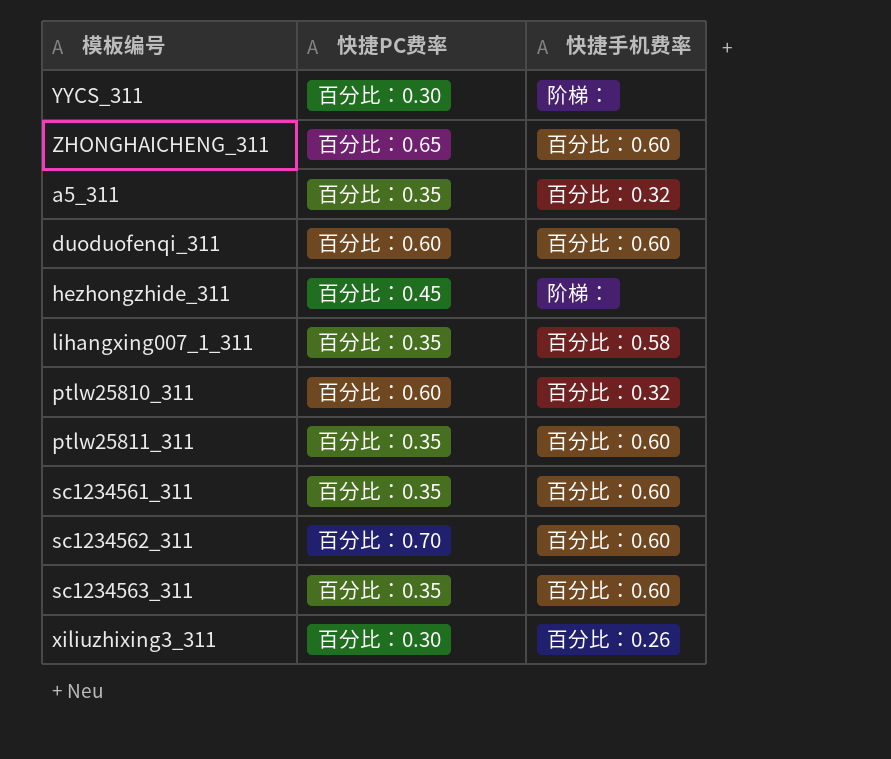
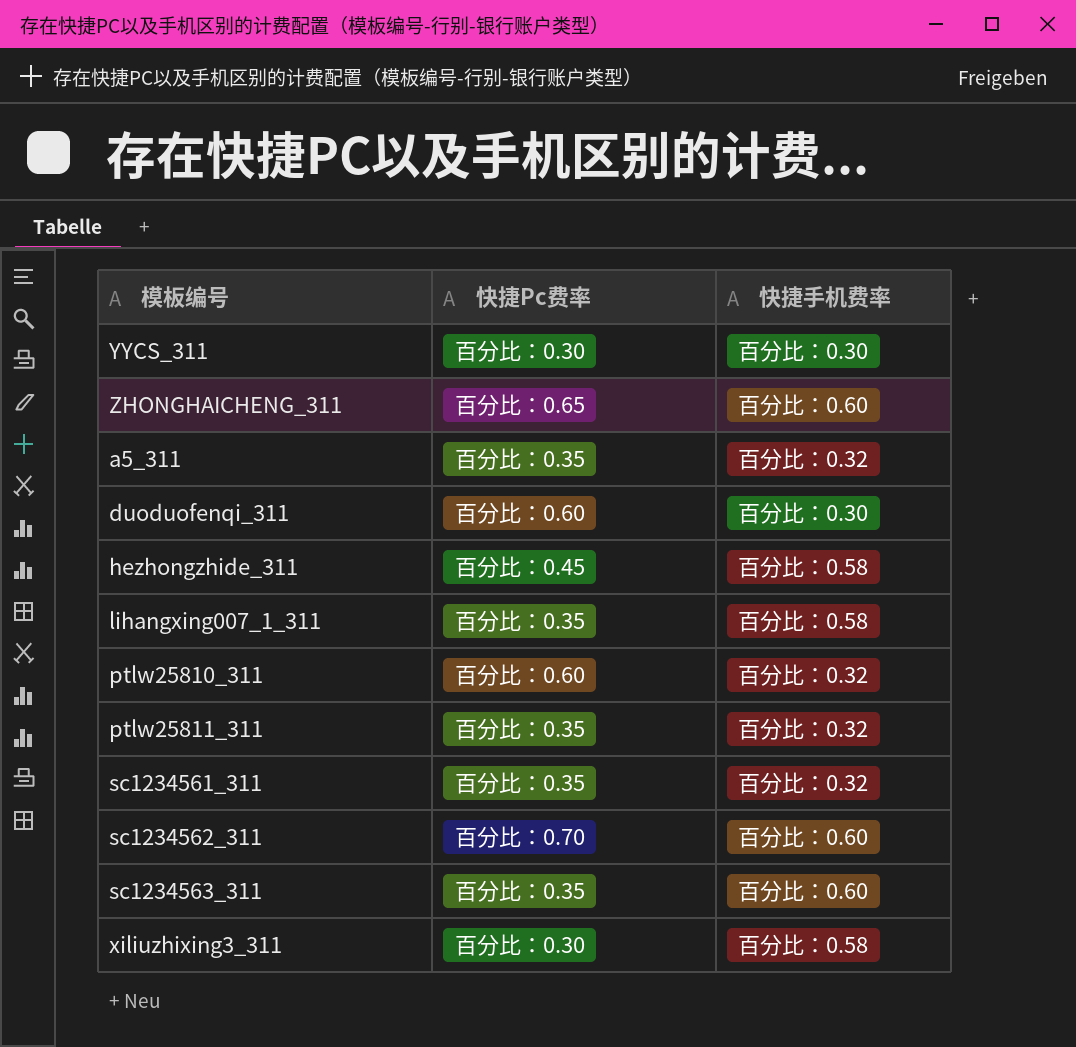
column name: 快捷PC费率 -> 快捷Pc费率
YYCS_311 | 快捷手机费率: 阶梯： -> 百分比：0.30
duoduofenqi_311 | 快捷手机费率: 百分比：0.60 -> 百分比：0.30
hezhongzhide_311 | 快捷手机费率: 阶梯： -> 百分比：0.58
ptlw25811_311 | 快捷手机费率: 百分比：0.60 -> 百分比：0.32
sc1234561_311 | 快捷手机费率: 百分比：0.60 -> 百分比：0.32
xiliuzhixing3_311 | 快捷手机费率: 百分比：0.26 -> 百分比：0.58

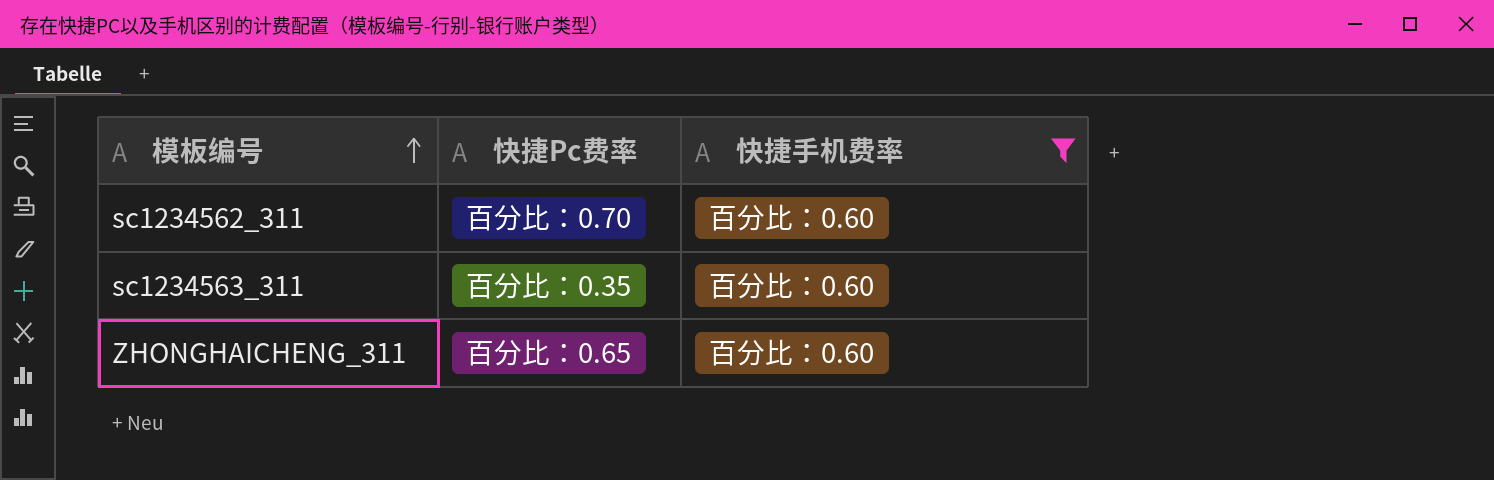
filter: none -> 快捷手机费率 = 百分比：0.60
row order: none -> 模板编号 ascending

